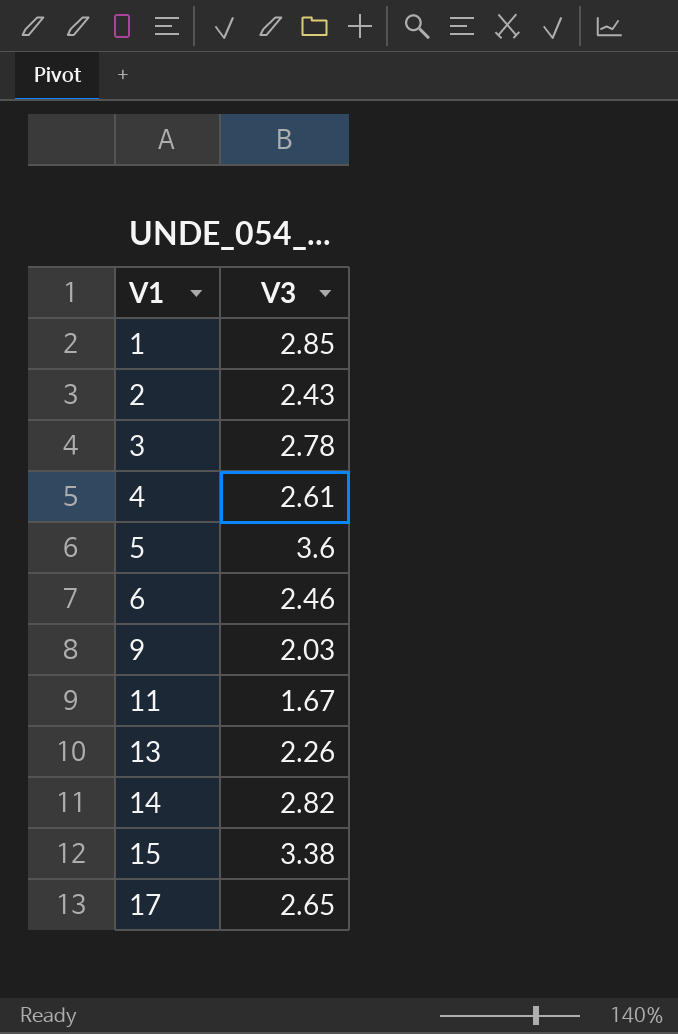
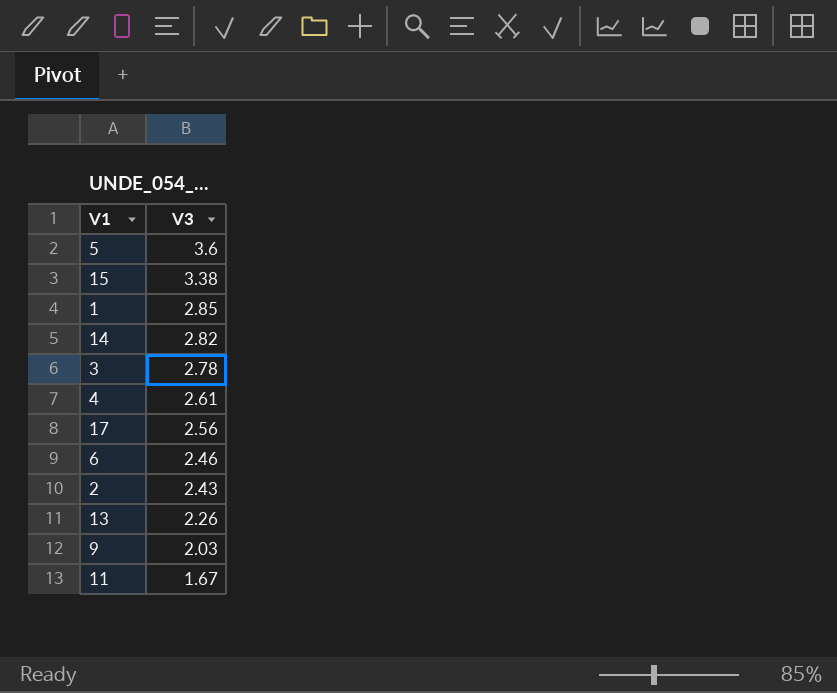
row order: V1 ascending -> V3 descending
17 | V3: 2.65 -> 2.56

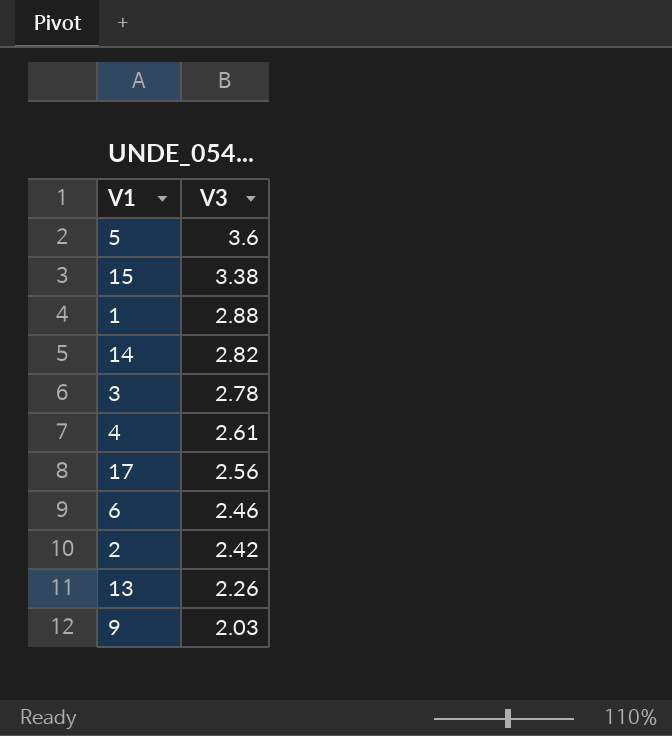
row 11: 1.67 -> none
1 | V3: 2.85 -> 2.88
2 | V3: 2.43 -> 2.42

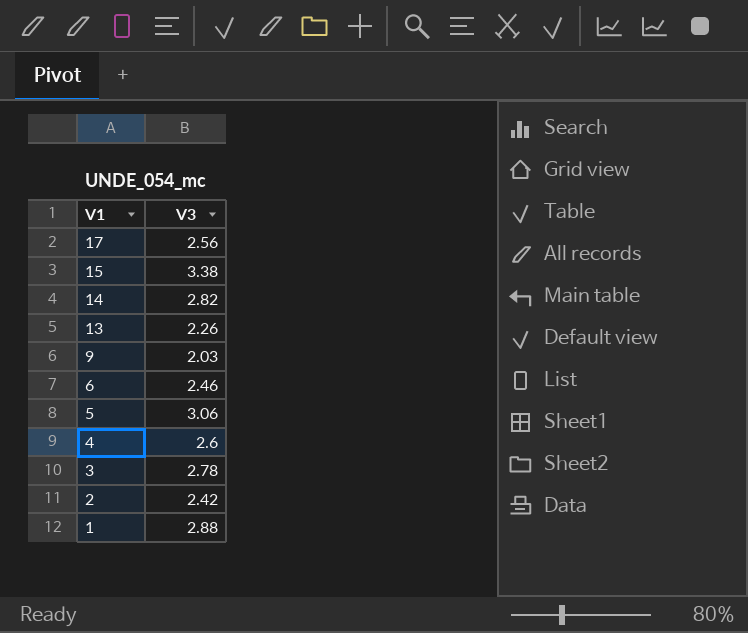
row order: V3 descending -> V1 descending
5 | V3: 3.6 -> 3.06
4 | V3: 2.61 -> 2.6

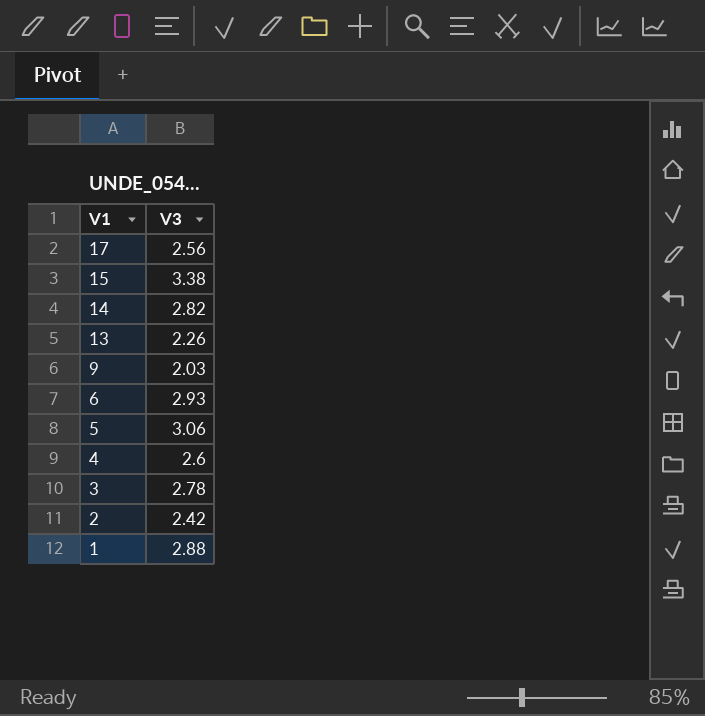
6 | V3: 2.46 -> 2.93

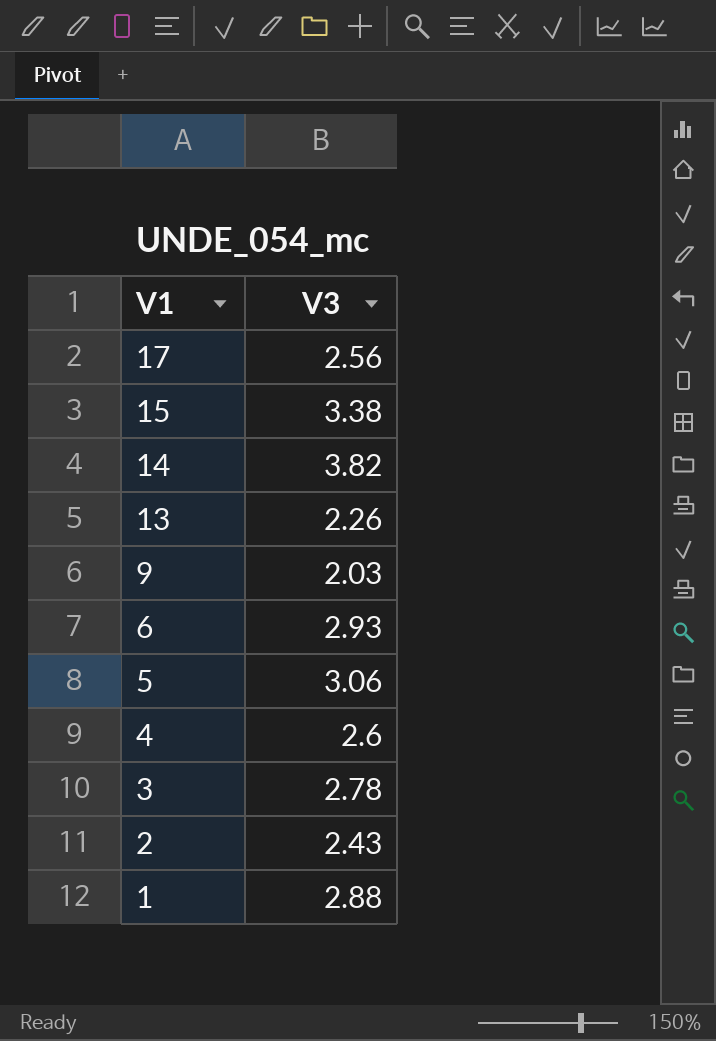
14 | V3: 2.82 -> 3.82
2 | V3: 2.42 -> 2.43

